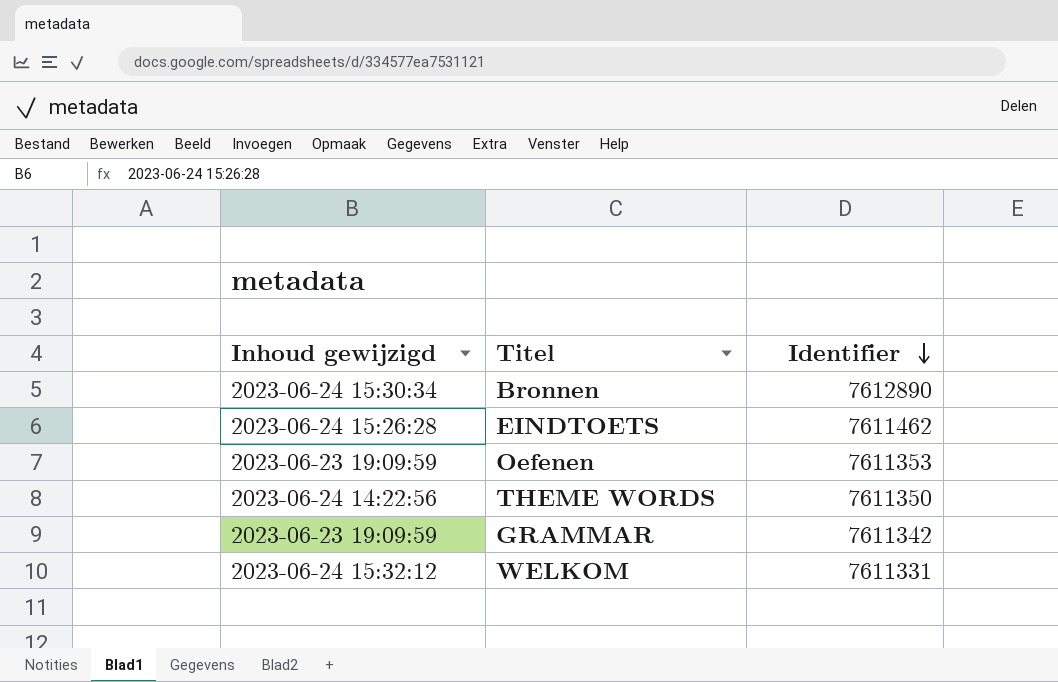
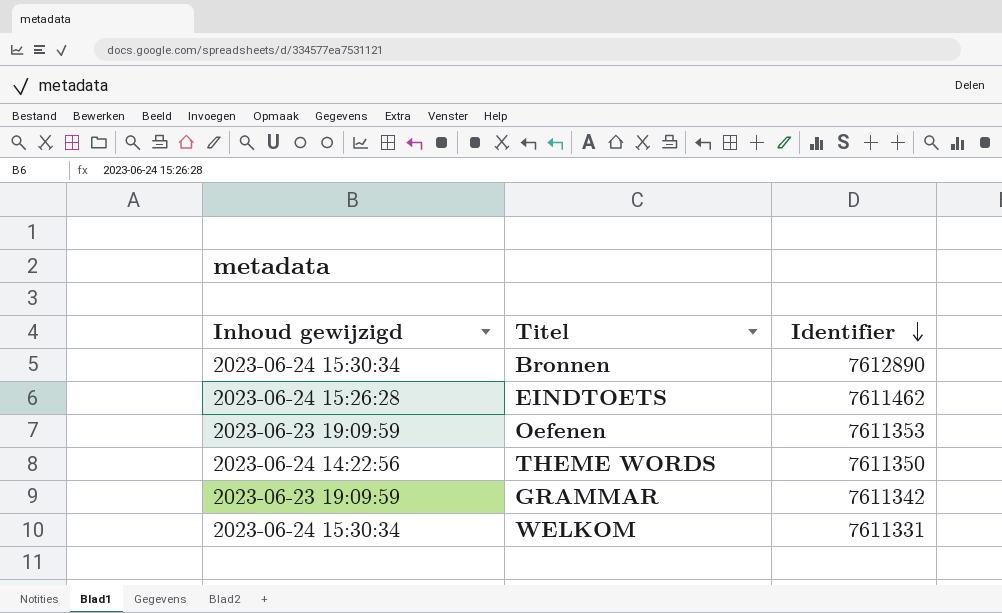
WELKOM | Inhoud gewijzigd: 2023-06-24 15:32:12 -> 2023-06-24 15:30:34

